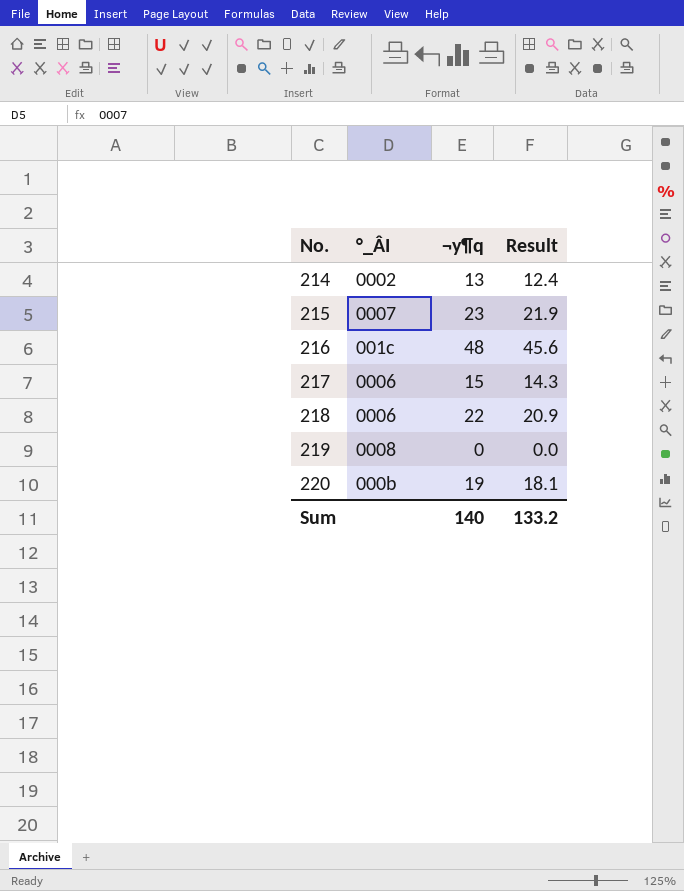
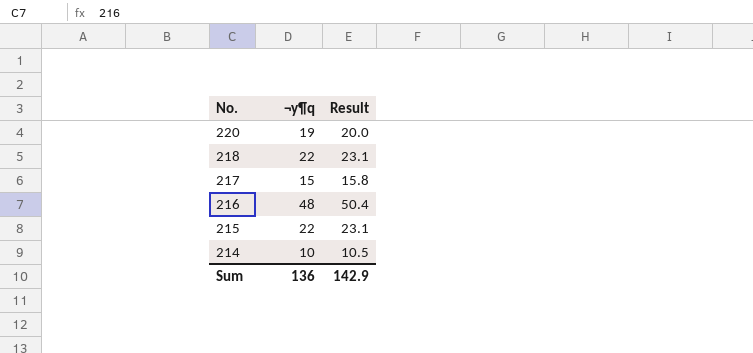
row order: No. ascending -> No. descending
column °_ÂI | position: 2 -> none
column Result | formula: [¬y¶q] * 0.95 -> [¬y¶q] * 1.05
row 219: 0008 | 0 | 0.0 -> none
215 | ¬y¶q: 23 -> 22
214 | ¬y¶q: 13 -> 10
Sum | ¬y¶q: 140 -> 136
Sum | Result: 133.2 -> 142.9

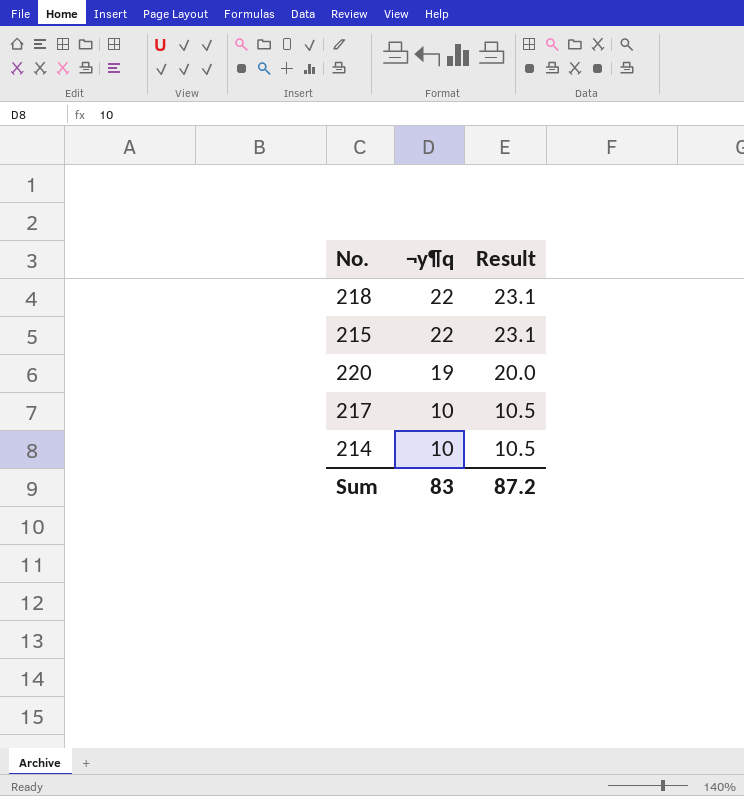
row order: No. descending -> ¬y¶q descending
row 216: 48 | 50.4 -> none
217 | ¬y¶q: 15 -> 10
217 | Result: 15.8 -> 10.5
Sum | ¬y¶q: 136 -> 83
Sum | Result: 142.9 -> 87.2

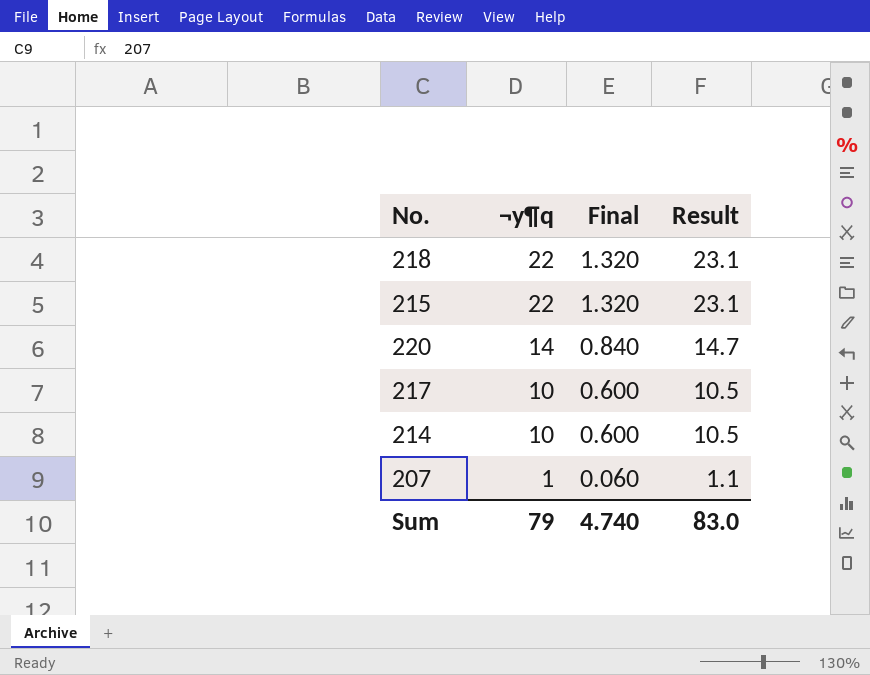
column Final | formula: none -> [¬y¶q] * 0.06
220 | ¬y¶q: 19 -> 14
220 | Result: 20.0 -> 14.7
row 207: none -> 1 | 0.060 | 1.1
Sum | ¬y¶q: 83 -> 79
Sum | Result: 87.2 -> 83.0

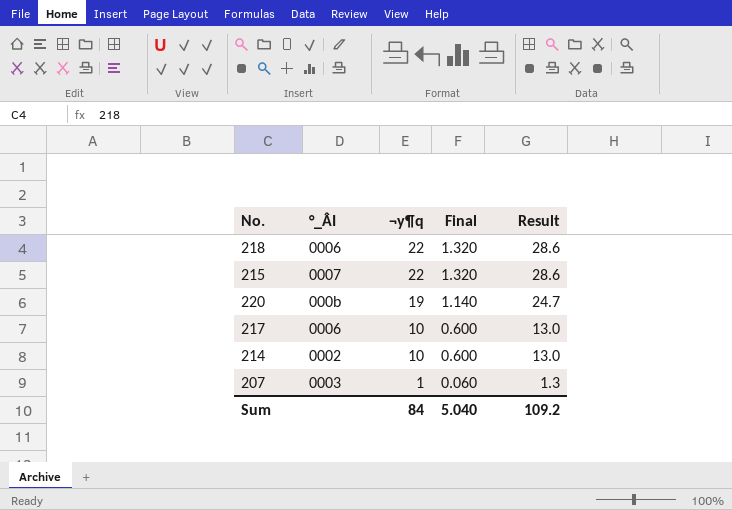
column °_ÂI | position: none -> 2
column Result | formula: [¬y¶q] * 1.05 -> [¬y¶q] * 1.3
220 | ¬y¶q: 14 -> 19
220 | Final: 0.840 -> 1.140
Sum | ¬y¶q: 79 -> 84
Sum | Final: 4.740 -> 5.040
Sum | Result: 83.0 -> 109.2

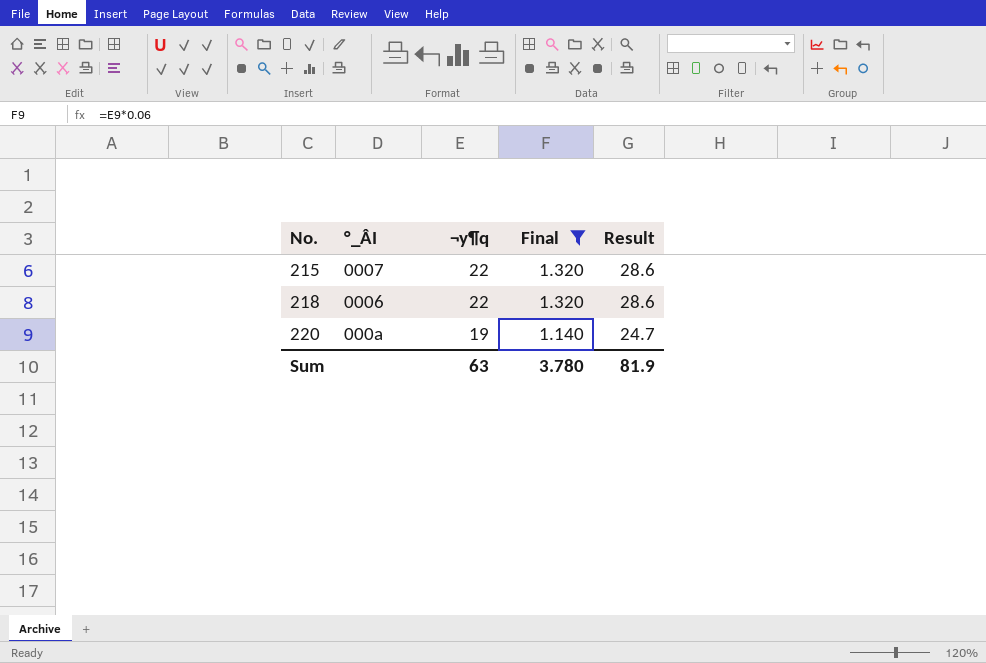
filter: none -> Final >= 1.140
row order: ¬y¶q descending -> No. ascending
220 | °_ÂI: 000b -> 000a
Sum | ¬y¶q: 84 -> 63
Sum | Final: 5.040 -> 3.780
Sum | Result: 109.2 -> 81.9

